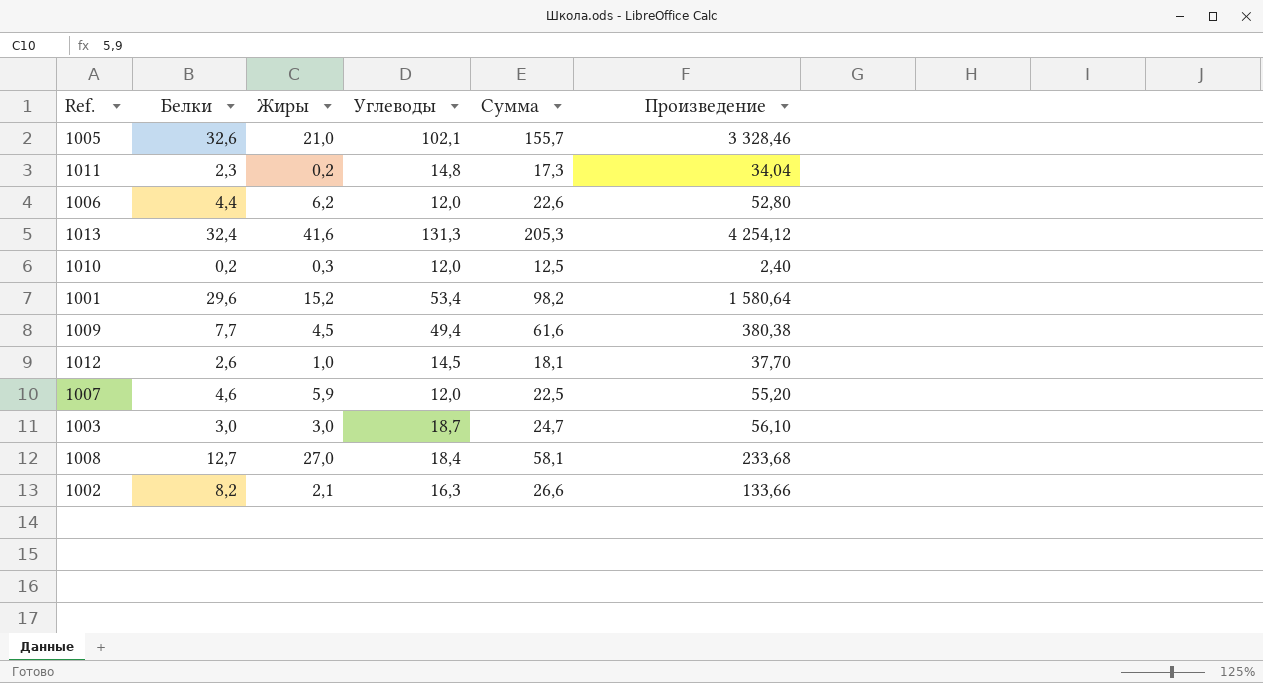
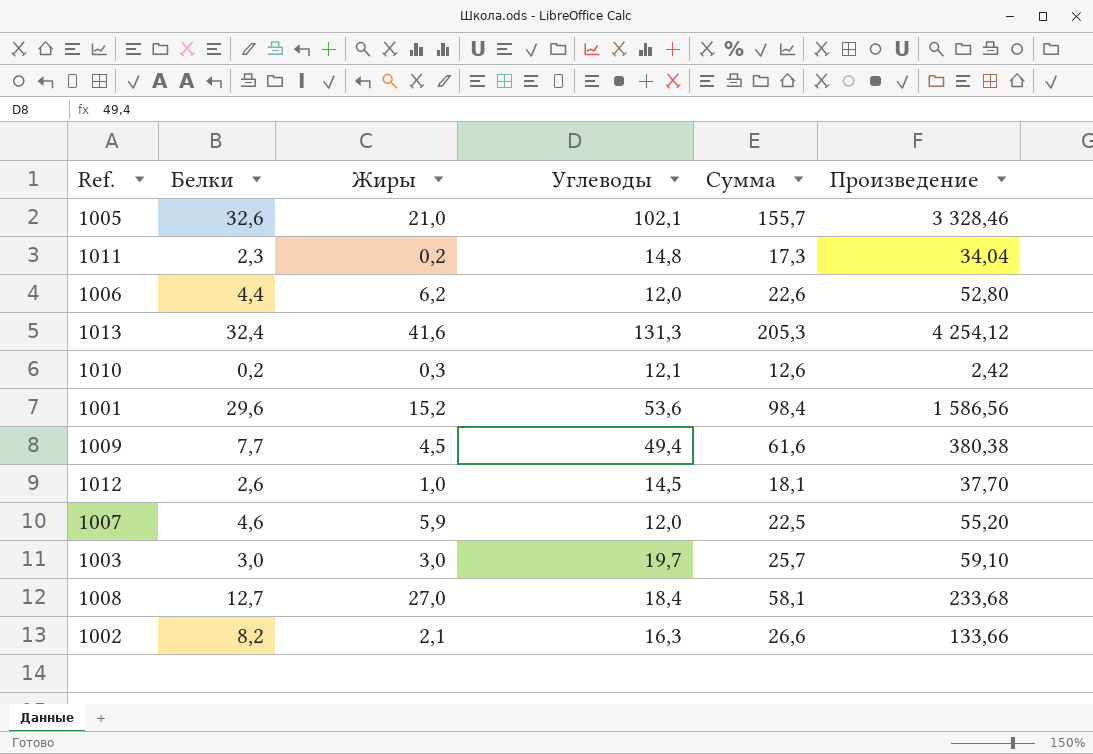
1010 | Углеводы: 12,0 -> 12,1
1010 | Сумма: 12,5 -> 12,6
1010 | Произведение: 2,40 -> 2,42
1001 | Углеводы: 53,4 -> 53,6
1001 | Сумма: 98,2 -> 98,4
1001 | Произведение: 1 580,64 -> 1 586,56
1003 | Углеводы: 18,7 -> 19,7
1003 | Сумма: 24,7 -> 25,7
1003 | Произведение: 56,10 -> 59,10

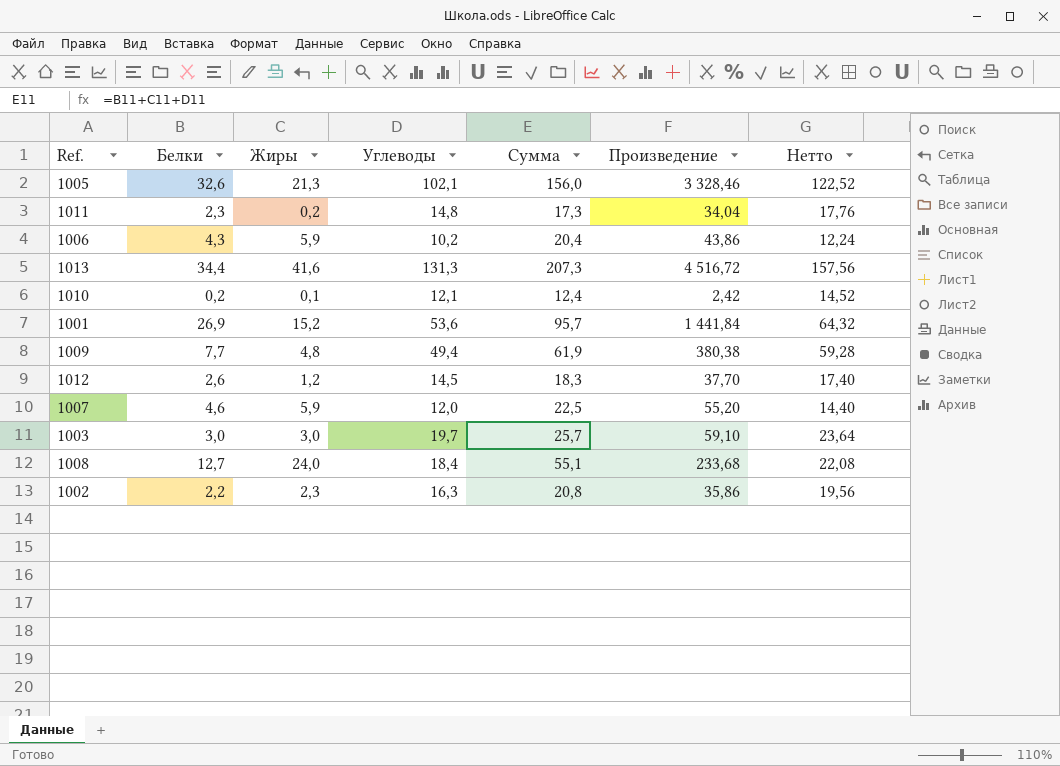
column Нетто | formula: none -> [Углеводы] * 1,2
1005 | Жиры: 21,0 -> 21,3
1005 | Сумма: 155,7 -> 156,0
1006 | Белки: 4,4 -> 4,3
1006 | Жиры: 6,2 -> 5,9
1006 | Углеводы: 12,0 -> 10,2
1006 | Сумма: 22,6 -> 20,4
1006 | Произведение: 52,80 -> 43,86
1013 | Белки: 32,4 -> 34,4
1013 | Сумма: 205,3 -> 207,3
1013 | Произведение: 4 254,12 -> 4 516,72
1010 | Жиры: 0,3 -> 0,1
1010 | Сумма: 12,6 -> 12,4
1001 | Белки: 29,6 -> 26,9
1001 | Сумма: 98,4 -> 95,7
1001 | Произведение: 1 586,56 -> 1 441,84
1009 | Жиры: 4,5 -> 4,8
1009 | Сумма: 61,6 -> 61,9
1012 | Жиры: 1,0 -> 1,2
1012 | Сумма: 18,1 -> 18,3
1008 | Жиры: 27,0 -> 24,0
1008 | Сумма: 58,1 -> 55,1
1002 | Белки: 8,2 -> 2,2
1002 | Жиры: 2,1 -> 2,3
1002 | Сумма: 26,6 -> 20,8
1002 | Произведение: 133,66 -> 35,86

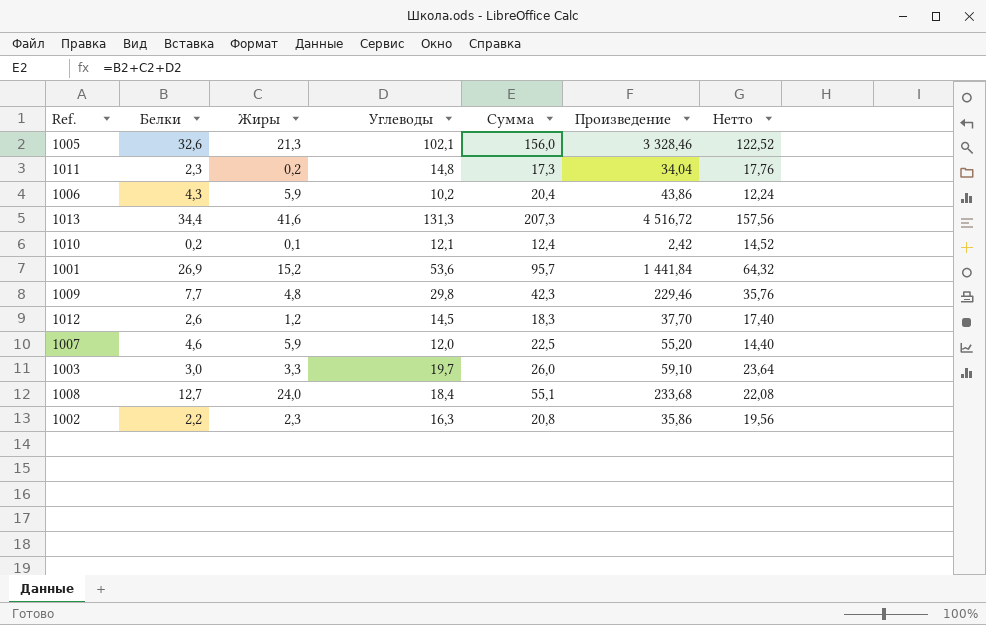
1009 | Углеводы: 49,4 -> 29,8
1009 | Сумма: 61,9 -> 42,3
1009 | Произведение: 380,38 -> 229,46
1009 | Нетто: 59,28 -> 35,76
1003 | Жиры: 3,0 -> 3,3
1003 | Сумма: 25,7 -> 26,0

